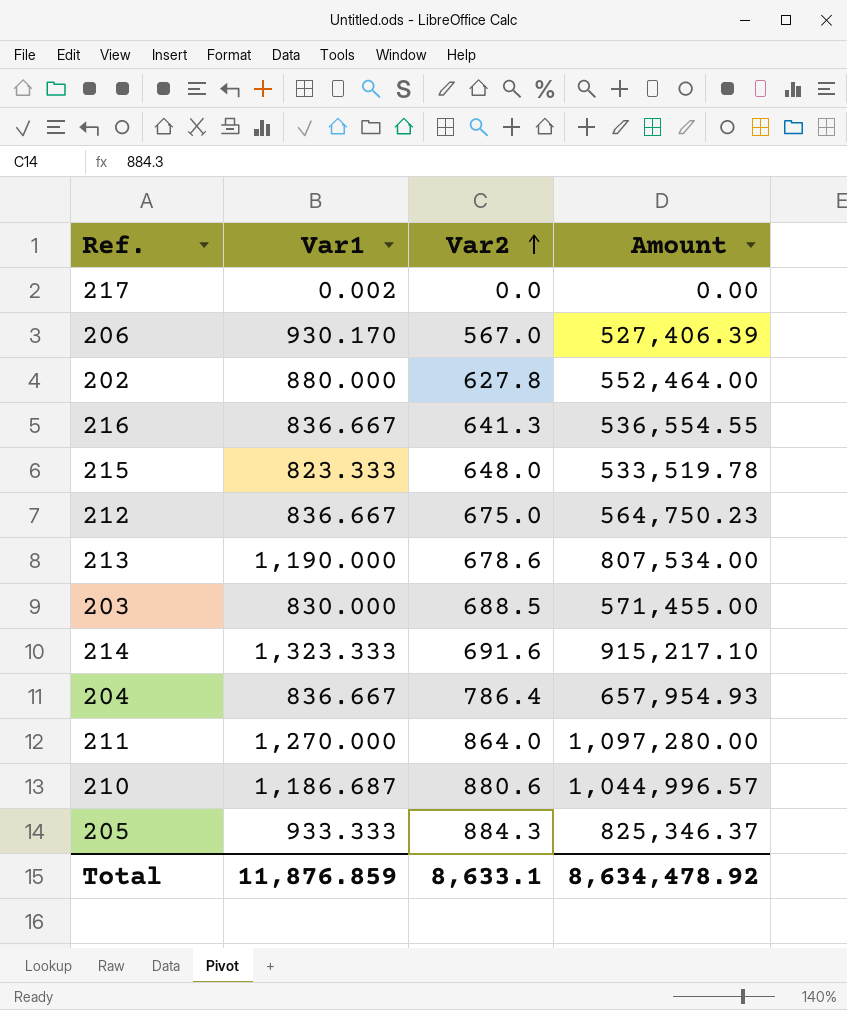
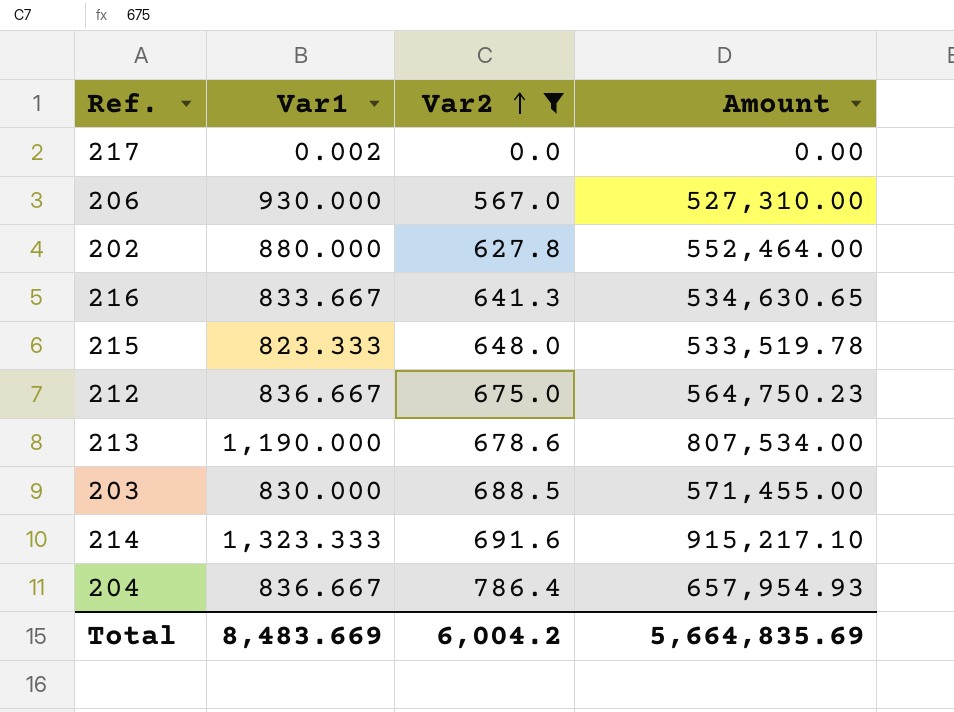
filter: none -> Var2 <= 786.4
206 | Var1: 930.170 -> 930.000
206 | Amount: 527,406.39 -> 527,310.00
216 | Var1: 836.667 -> 833.667
216 | Amount: 536,554.55 -> 534,630.65
Total | Var1: 11,876.859 -> 8,483.669
Total | Var2: 8,633.1 -> 6,004.2
Total | Amount: 8,634,478.92 -> 5,664,835.69

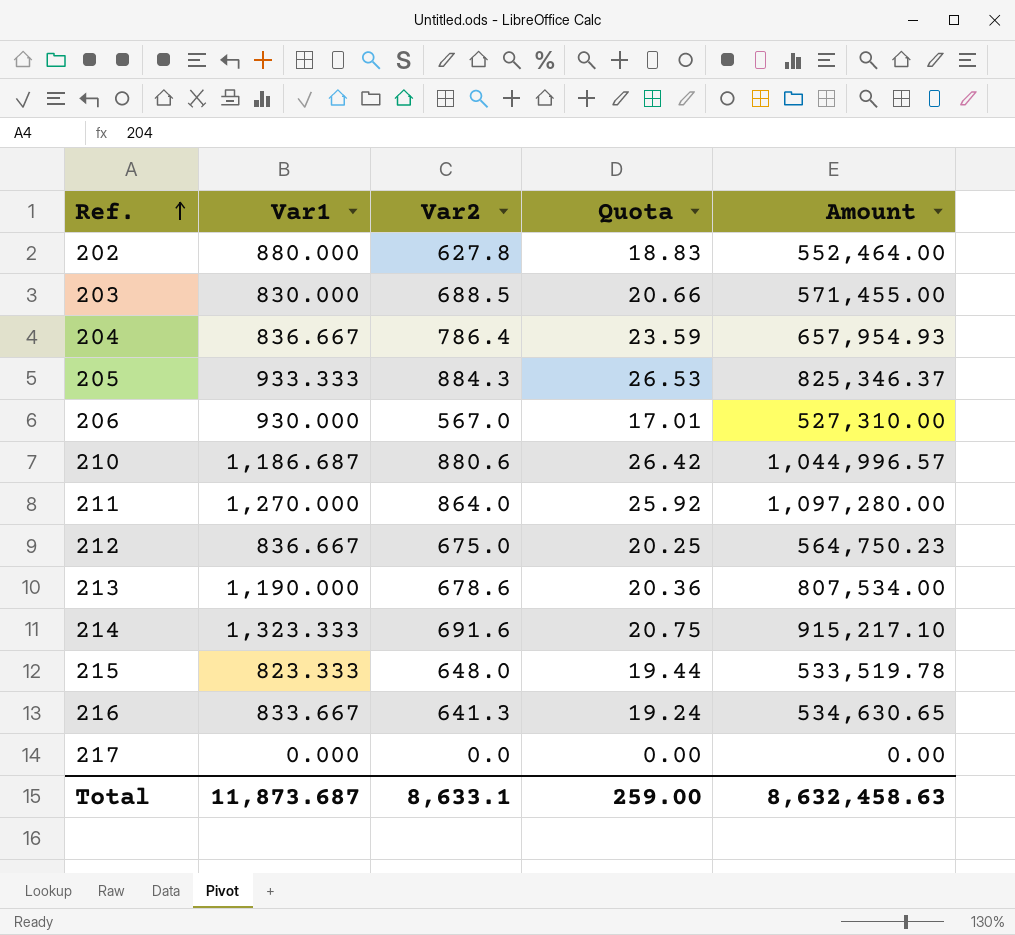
filter: Var2 <= 786.4 -> none
row order: Var2 ascending -> Ref. ascending
column Quota | formula: none -> [Var2] * 0.03
217 | Var1: 0.002 -> 0.000
Total | Var1: 8,483.669 -> 11,873.687
Total | Var2: 6,004.2 -> 8,633.1
Total | Amount: 5,664,835.69 -> 8,632,458.63

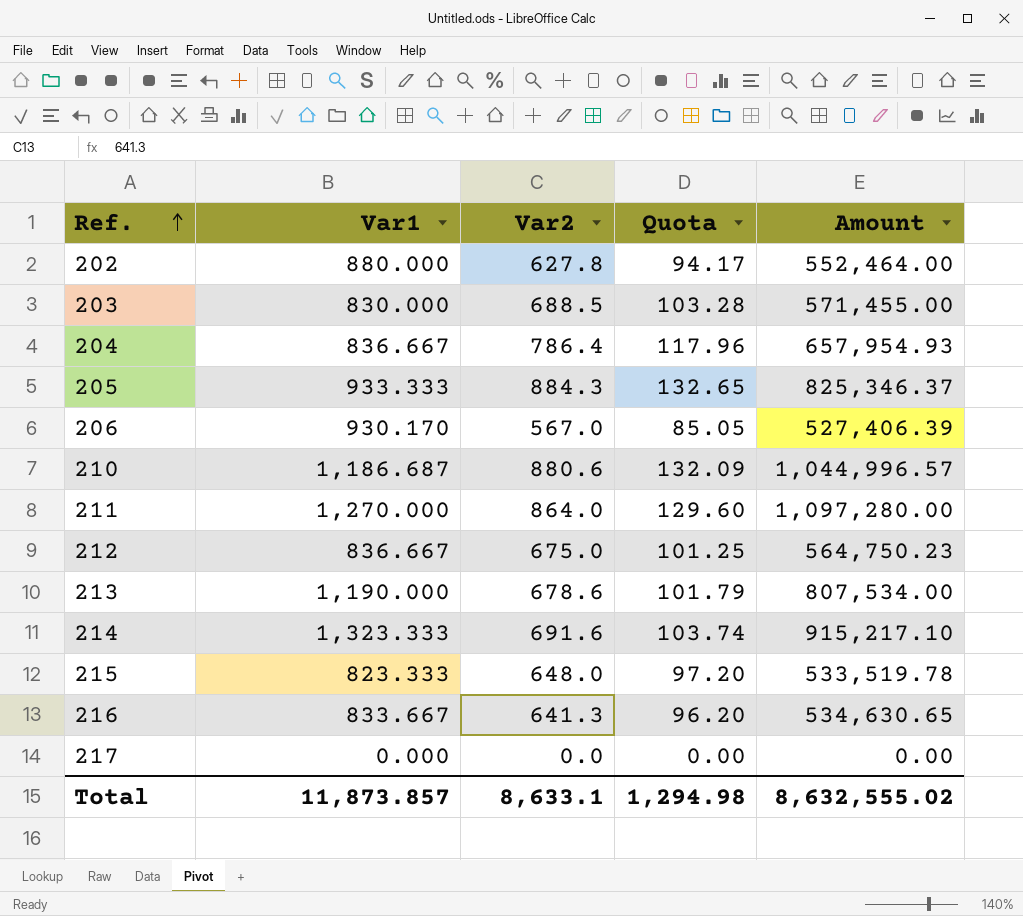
column Quota | formula: [Var2] * 0.03 -> [Var2] * 0.15
206 | Var1: 930.000 -> 930.170
206 | Amount: 527,310.00 -> 527,406.39
Total | Var1: 11,873.687 -> 11,873.857
Total | Quota: 259.00 -> 1,294.98
Total | Amount: 8,632,458.63 -> 8,632,555.02

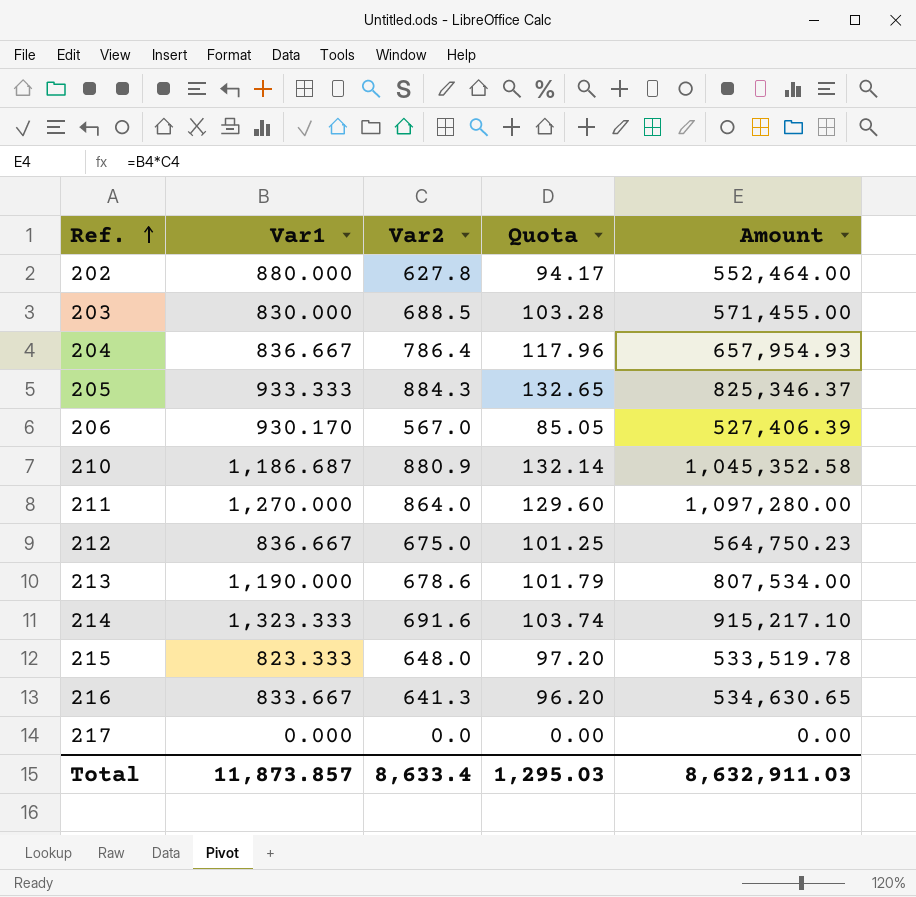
210 | Var2: 880.6 -> 880.9
210 | Quota: 132.09 -> 132.14
210 | Amount: 1,044,996.57 -> 1,045,352.58
Total | Var2: 8,633.1 -> 8,633.4
Total | Quota: 1,294.98 -> 1,295.03
Total | Amount: 8,632,555.02 -> 8,632,911.03

